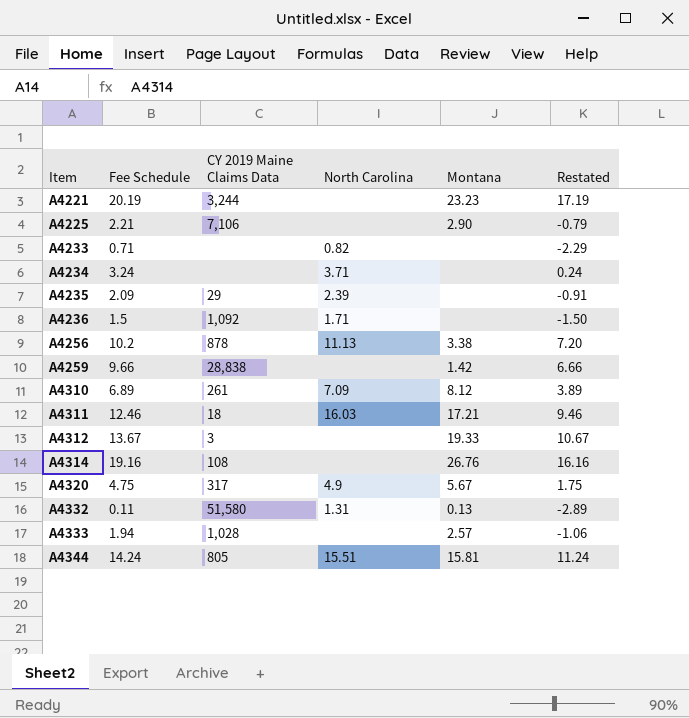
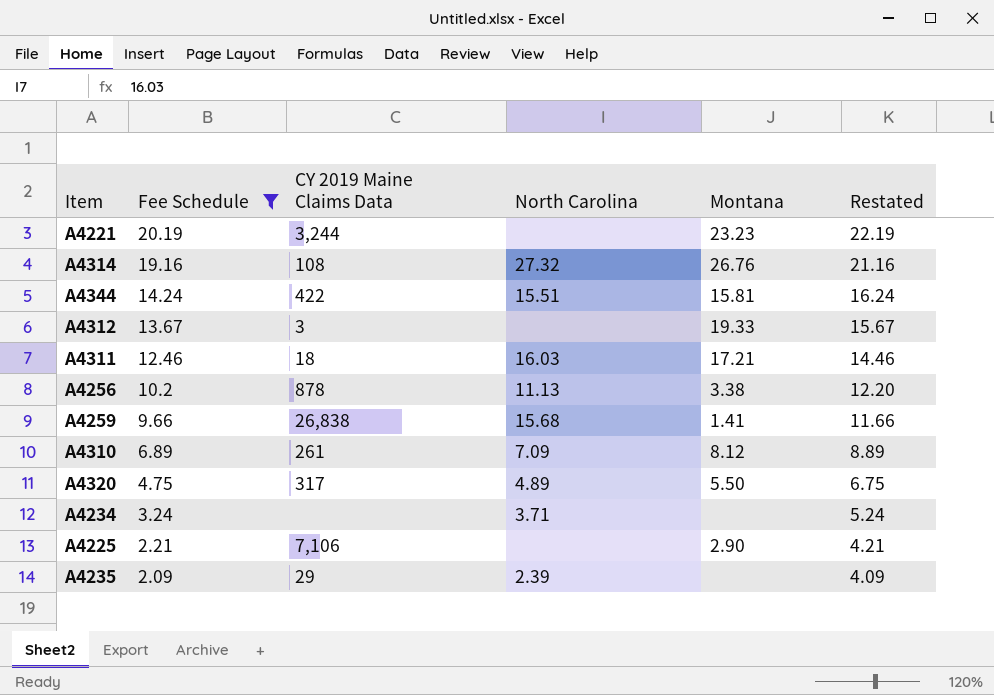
filter: none -> Fee Schedule >= 2.09
row order: Item ascending -> Fee Schedule descending
column Restated | formula: [Fee Schedule] - 3 -> [Fee Schedule] + 2
A4314 | North Carolina: none -> 27.32
A4344 | CY 2019 Maine Claims Data: 805 -> 422
A4259 | CY 2019 Maine Claims Data: 28,838 -> 26,838
A4259 | North Carolina: none -> 15.68
A4259 | Montana: 1.42 -> 1.41
A4320 | North Carolina: 4.9 -> 4.89
A4320 | Montana: 5.67 -> 5.50

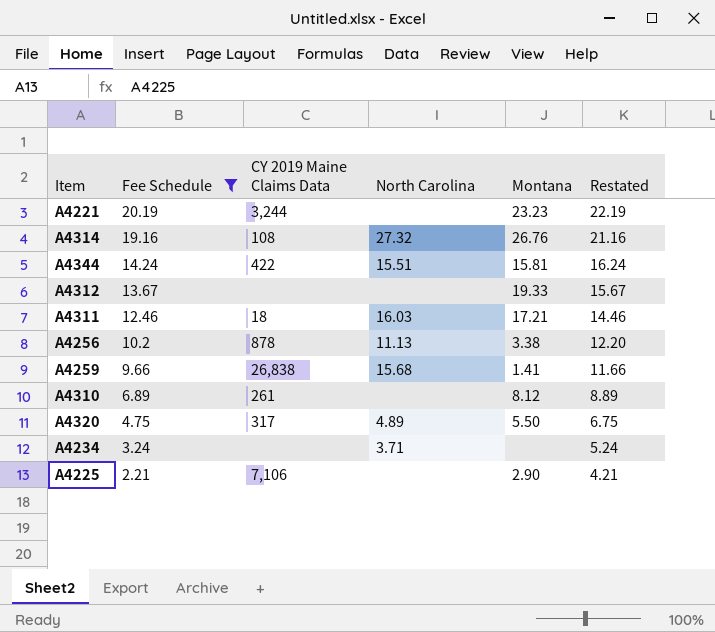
row A4235: 2.09 | 29 | 2.39 | none | 4.09 -> none
A4312 | CY 2019 Maine Claims Data: 3 -> none
A4310 | North Carolina: 7.09 -> none

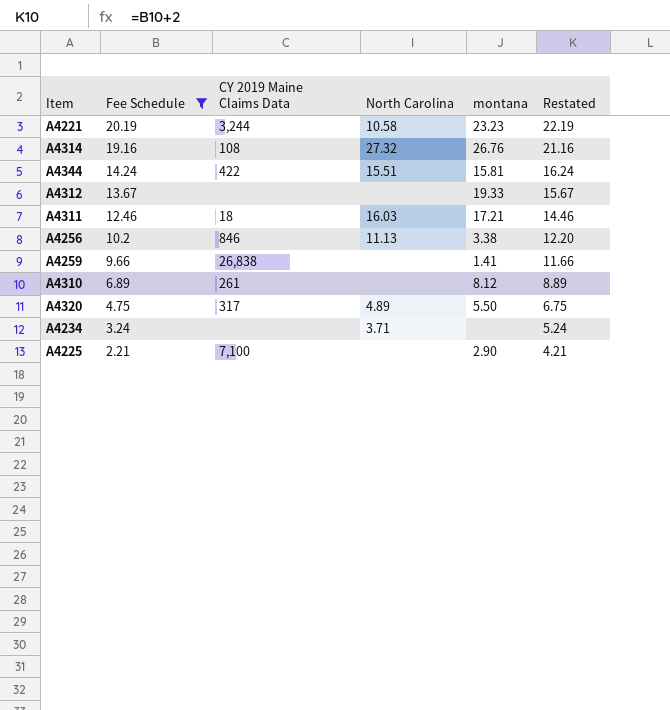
column name: Montana -> montana
A4221 | North Carolina: none -> 10.58
A4256 | CY 2019 Maine Claims Data: 878 -> 846
A4259 | North Carolina: 15.68 -> none
A4225 | CY 2019 Maine Claims Data: 7,106 -> 7,100

